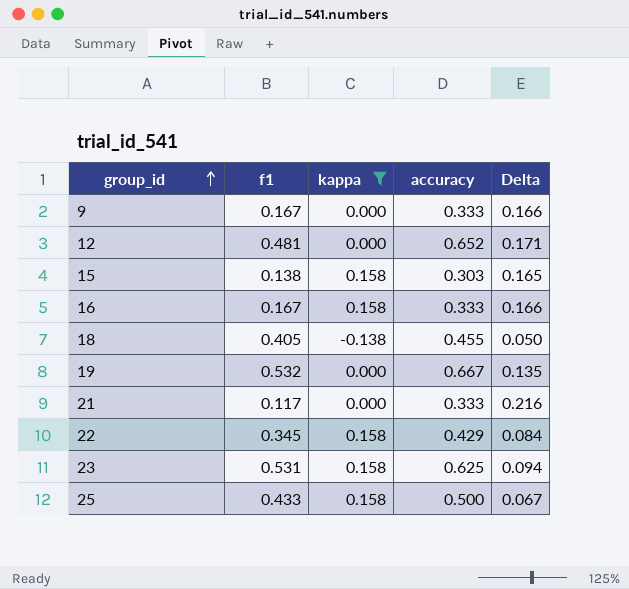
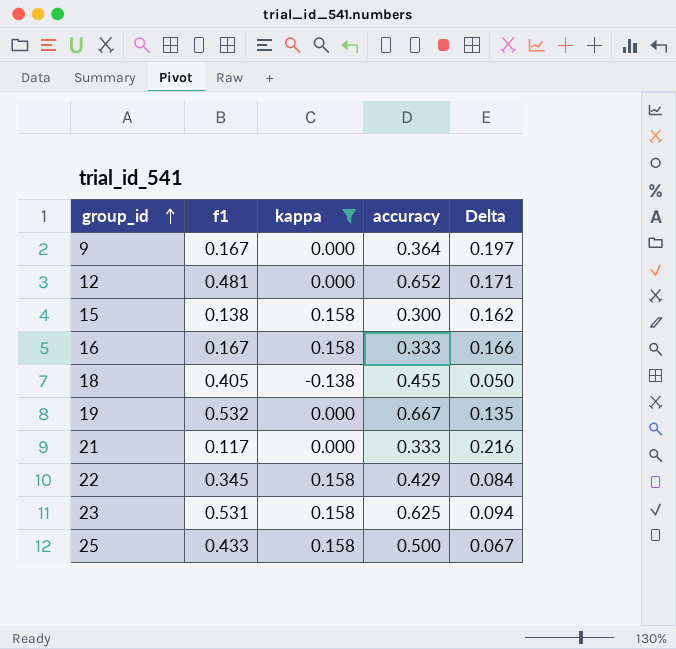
9 | accuracy: 0.333 -> 0.364
9 | Delta: 0.166 -> 0.197
15 | accuracy: 0.303 -> 0.300
15 | Delta: 0.165 -> 0.162

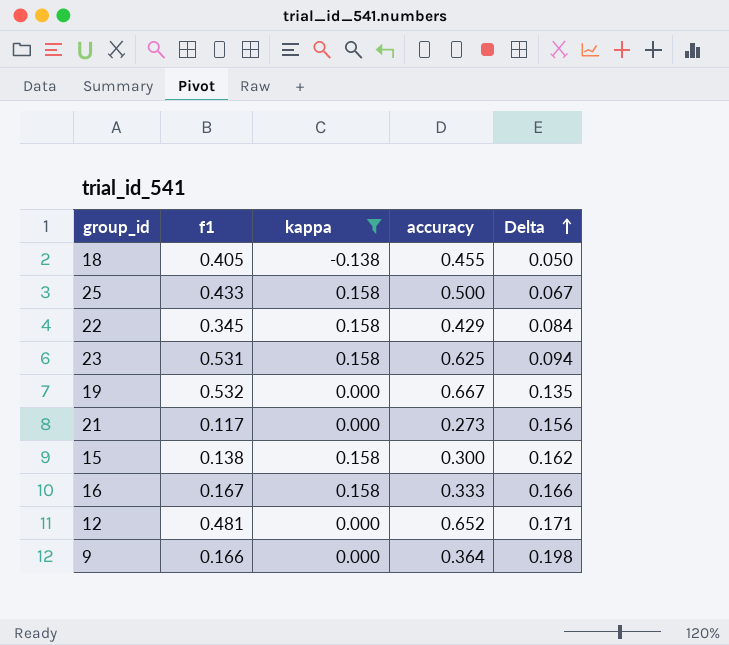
row order: group_id ascending -> Delta ascending
21 | accuracy: 0.333 -> 0.273
21 | Delta: 0.216 -> 0.156
9 | f1: 0.167 -> 0.166
9 | Delta: 0.197 -> 0.198

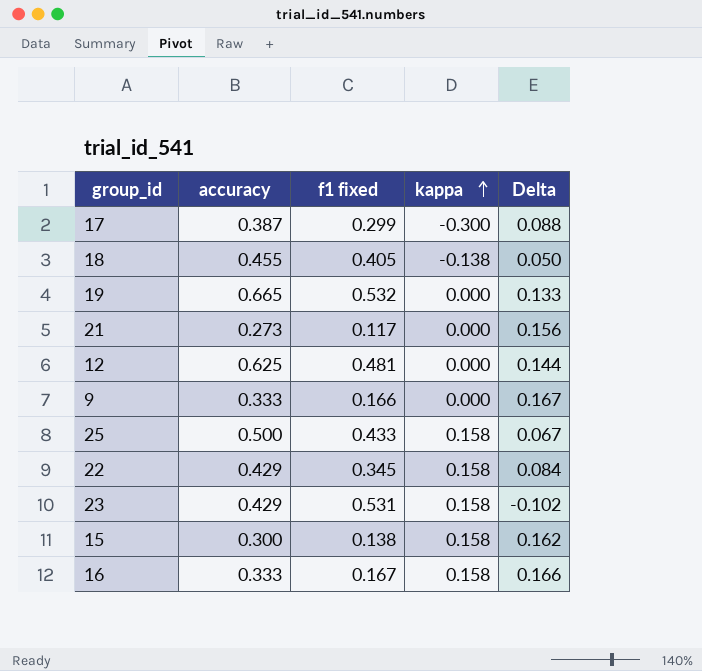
filter: kappa != -0.300 -> none
row order: Delta ascending -> kappa ascending
column accuracy | position: 4 -> 2
column name: f1 -> f1 fixed
19 | accuracy: 0.667 -> 0.665
19 | Delta: 0.135 -> 0.133
12 | accuracy: 0.652 -> 0.625
12 | Delta: 0.171 -> 0.144
9 | accuracy: 0.364 -> 0.333
9 | Delta: 0.198 -> 0.167
23 | accuracy: 0.625 -> 0.429
23 | Delta: 0.094 -> -0.102

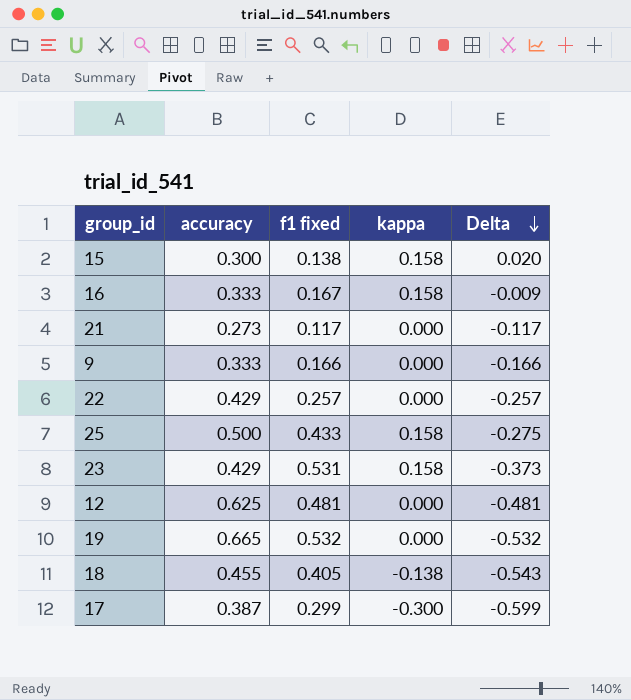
row order: kappa ascending -> Delta descending
column Delta | formula: [accuracy] - [f1 fixed] -> [kappa] - [f1 fixed]
22 | f1 fixed: 0.345 -> 0.257
22 | kappa: 0.158 -> 0.000

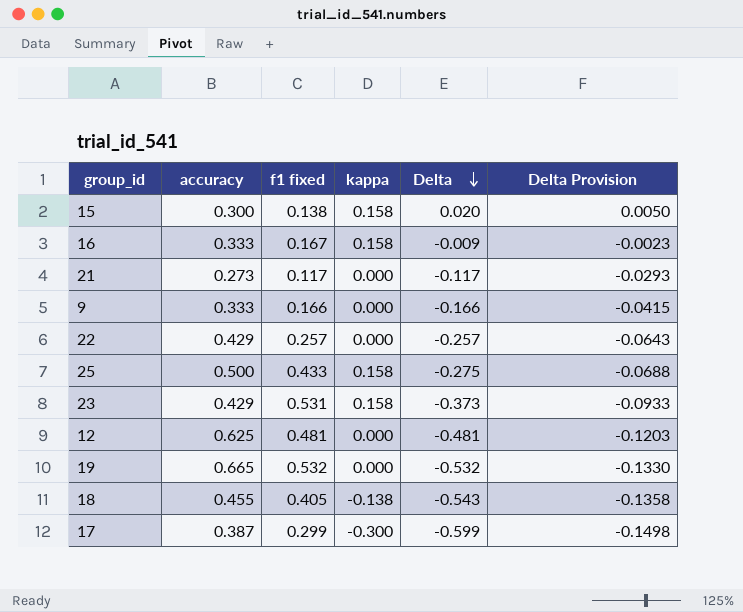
column Delta Provision | formula: none -> [Delta] * 0.25

